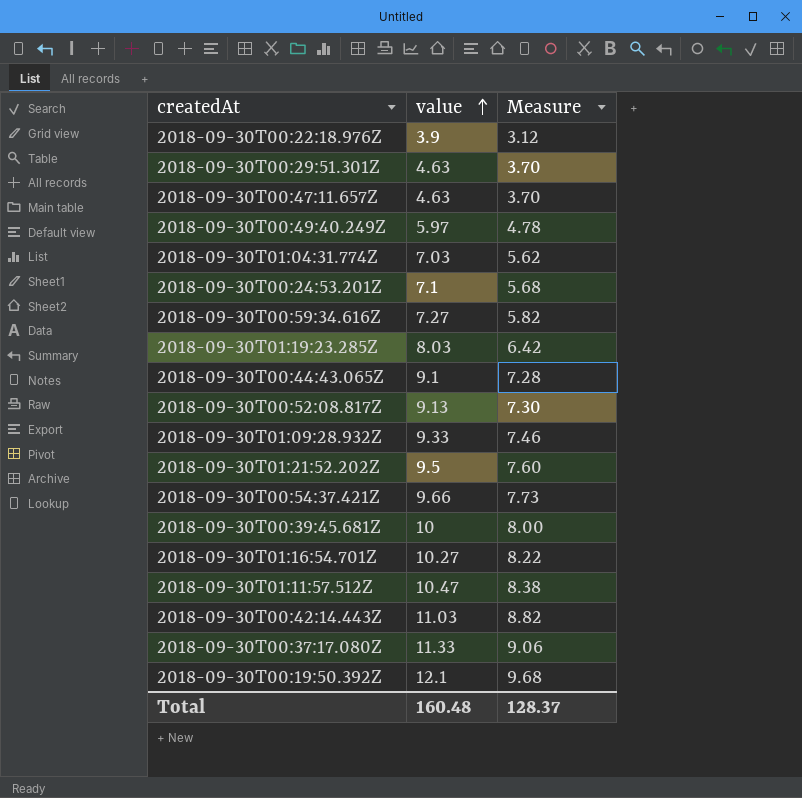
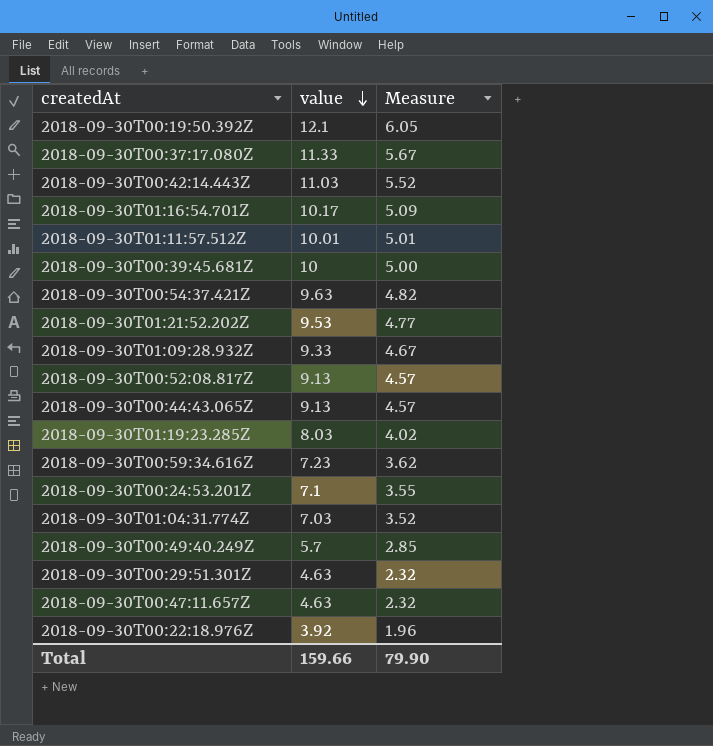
row order: value ascending -> value descending
column Measure | formula: [value] * 0.8 -> [value] * 0.5
2018-09-30T01:16:54.701Z | value: 10.27 -> 10.17
2018-09-30T01:11:57.512Z | value: 10.47 -> 10.01
2018-09-30T00:54:37.421Z | value: 9.66 -> 9.63
2018-09-30T01:21:52.202Z | value: 9.5 -> 9.53
2018-09-30T00:44:43.065Z | value: 9.1 -> 9.13
2018-09-30T00:59:34.616Z | value: 7.27 -> 7.23
2018-09-30T00:49:40.249Z | value: 5.97 -> 5.7
2018-09-30T00:22:18.976Z | value: 3.9 -> 3.92
Total | value: 160.48 -> 159.66
Total | Measure: 128.37 -> 79.90

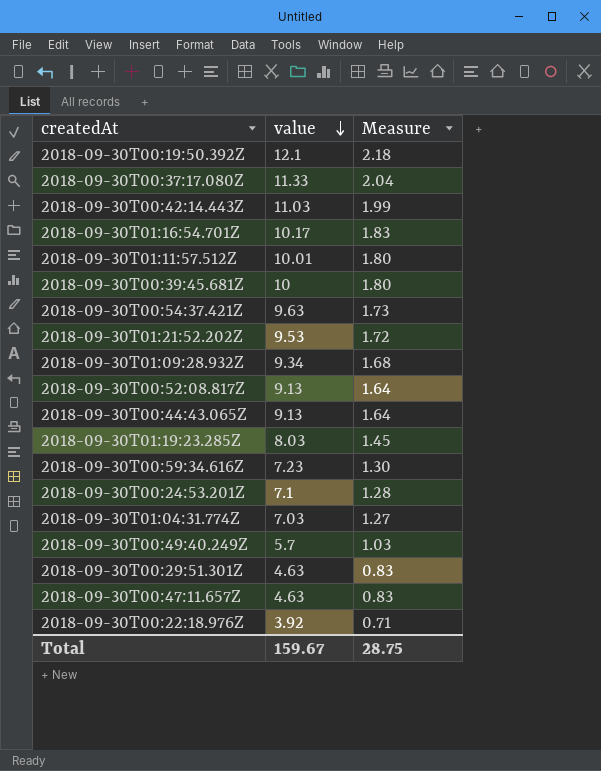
column Measure | formula: [value] * 0.5 -> [value] * 0.18
2018-09-30T01:09:28.932Z | value: 9.33 -> 9.34
Total | value: 159.66 -> 159.67
Total | Measure: 79.90 -> 28.75

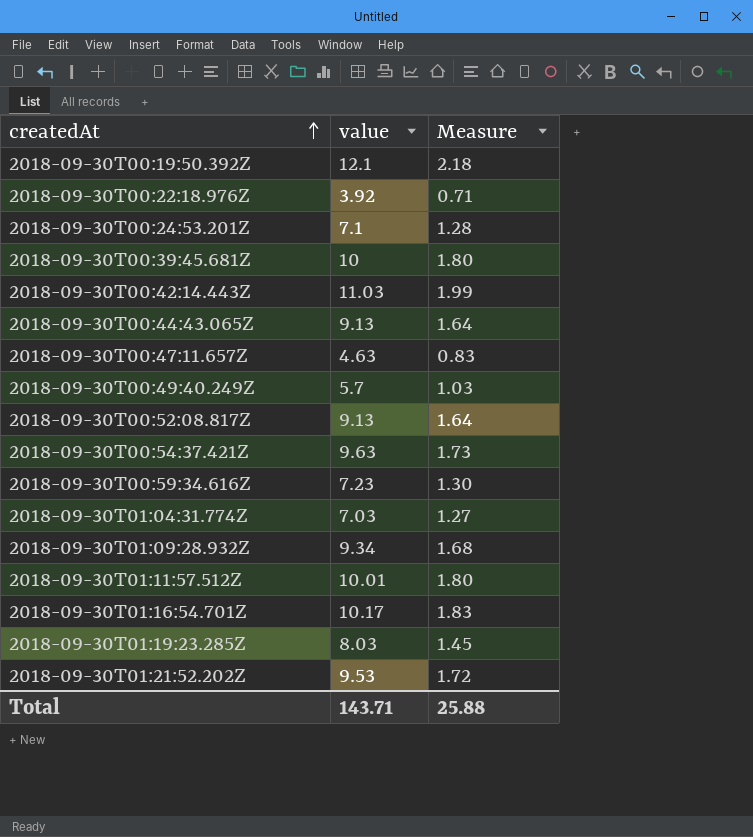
row order: value descending -> createdAt ascending
row 2018-09-30T00:37:17.080Z: 11.33 | 2.04 -> none
row 2018-09-30T00:29:51.301Z: 4.63 | 0.83 -> none
Total | value: 159.67 -> 143.71
Total | Measure: 28.75 -> 25.88

